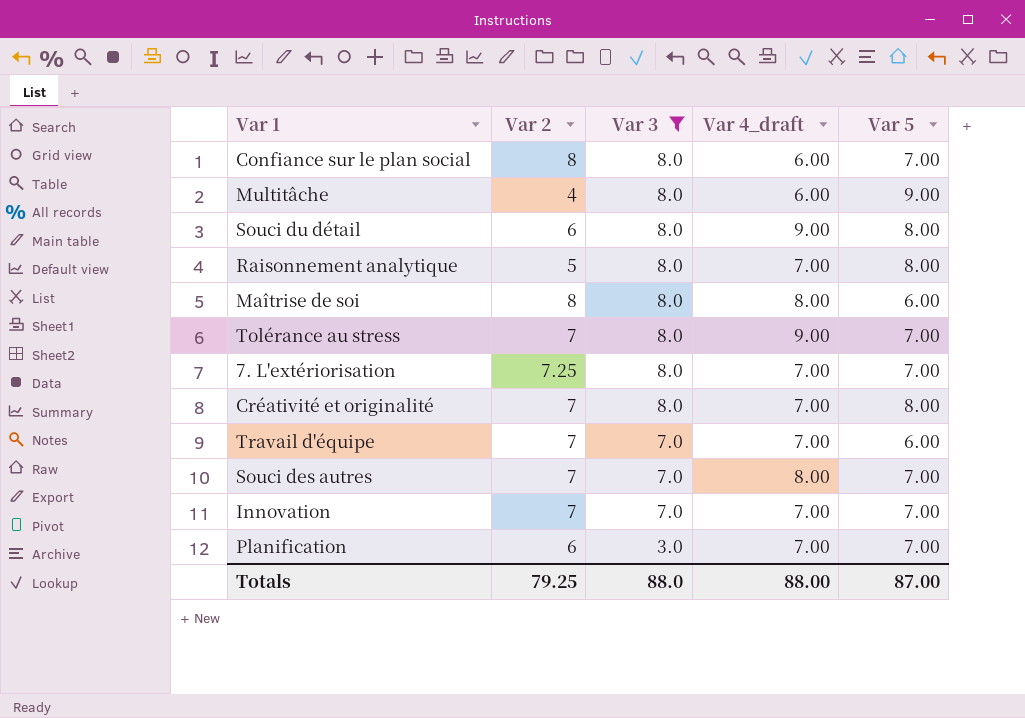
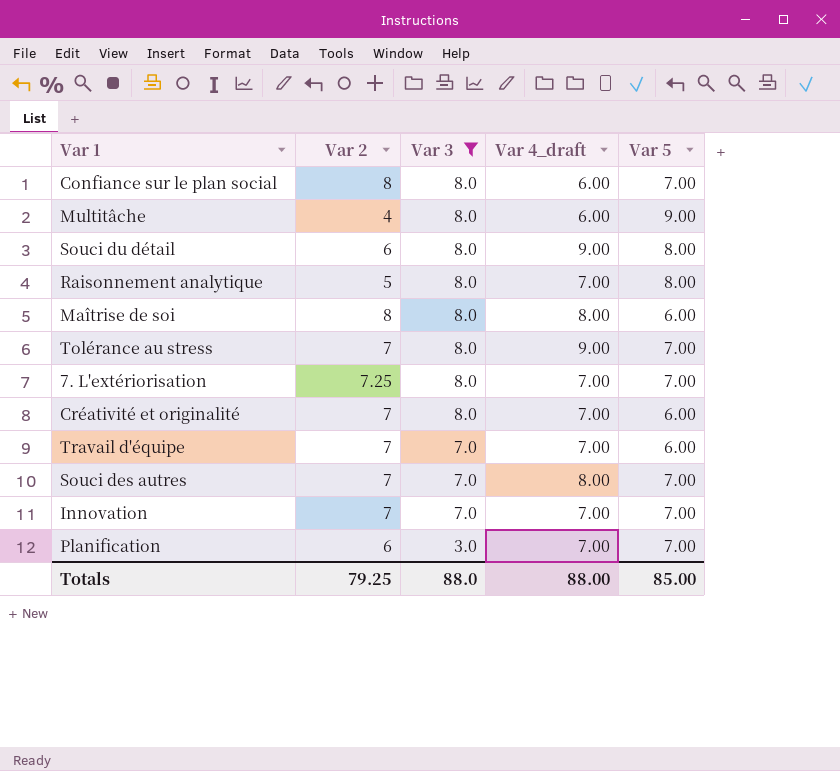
Créativité et originalité | Var 5: 8.00 -> 6.00
Totals | Var 5: 87.00 -> 85.00

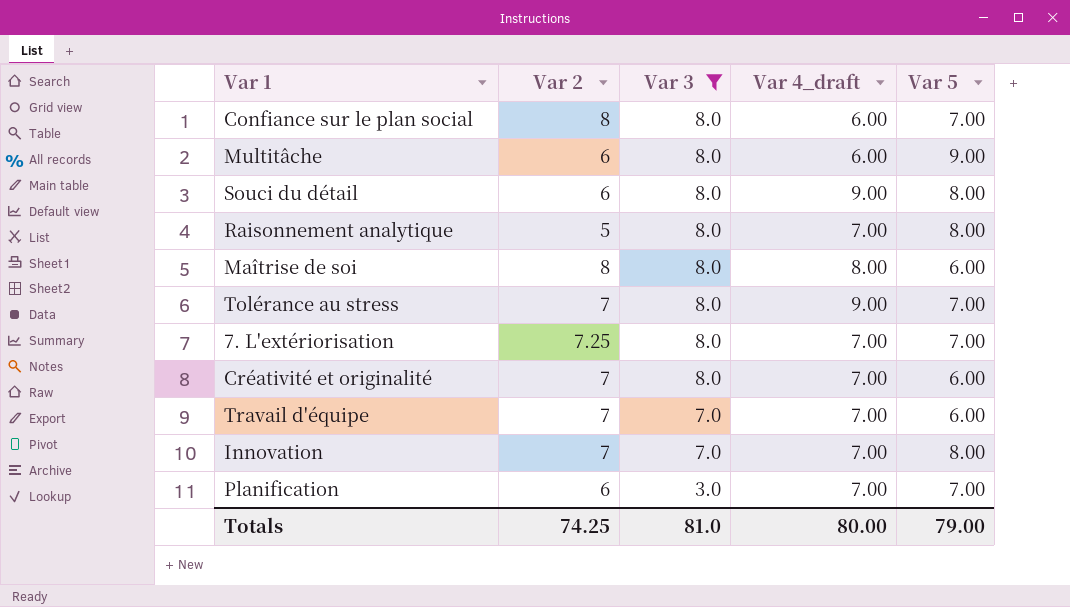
row Souci des autres: 7 | 7.0 | 8.00 | 7.00 -> none
Multitâche | Var 2: 4 -> 6
Innovation | Var 5: 7.00 -> 8.00
Totals | Var 2: 79.25 -> 74.25
Totals | Var 3: 88.0 -> 81.0
Totals | Var 4_draft: 88.00 -> 80.00
Totals | Var 5: 85.00 -> 79.00

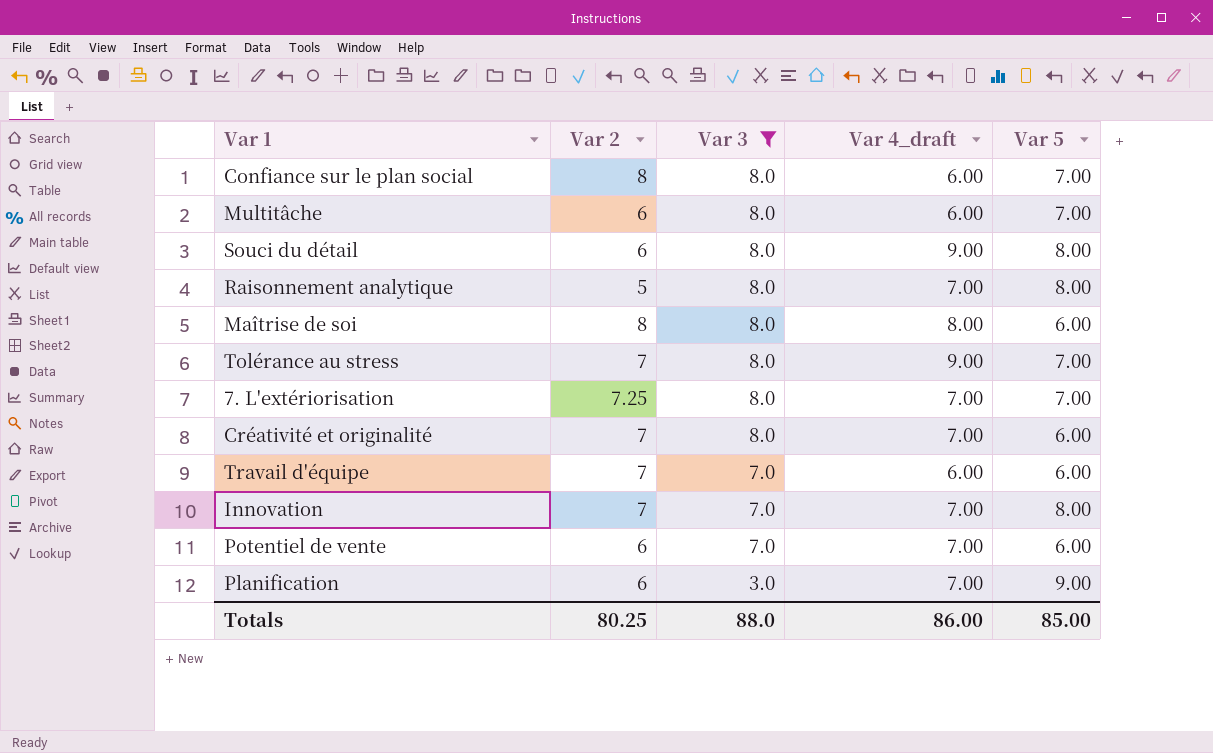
Multitâche | Var 5: 9.00 -> 7.00
Travail d'équipe | Var 4_draft: 7.00 -> 6.00
row Potentiel de vente: none -> 6 | 7.0 | 7.00 | 6.00
Planification | Var 5: 7.00 -> 9.00
Totals | Var 2: 74.25 -> 80.25
Totals | Var 3: 81.0 -> 88.0
Totals | Var 4_draft: 80.00 -> 86.00
Totals | Var 5: 79.00 -> 85.00

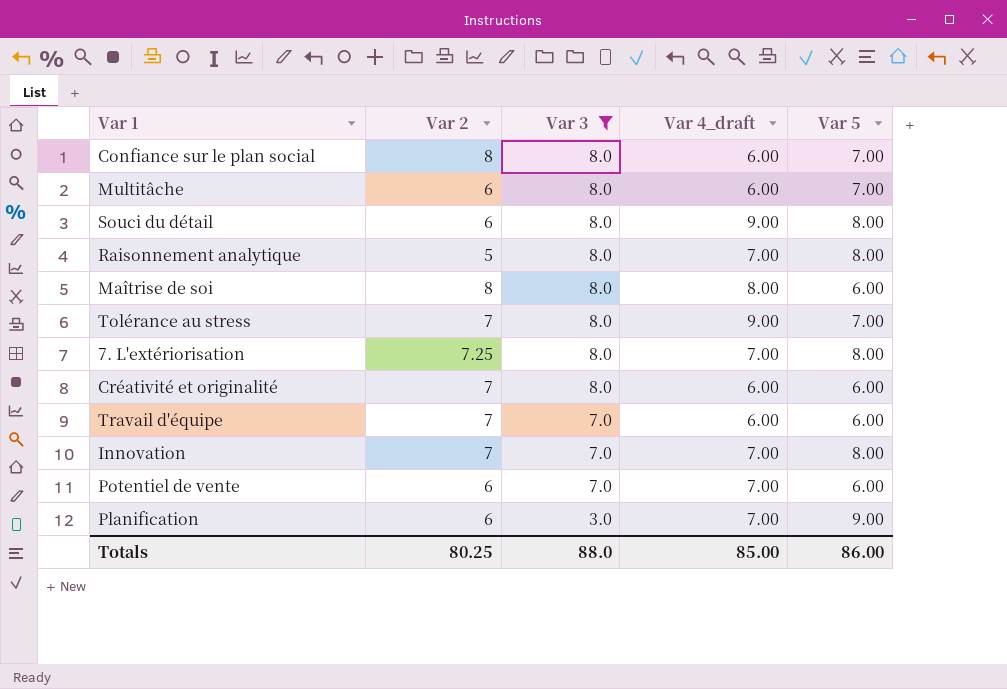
7. L'extériorisation | Var 5: 7.00 -> 8.00
Créativité et originalité | Var 4_draft: 7.00 -> 6.00
Totals | Var 4_draft: 86.00 -> 85.00
Totals | Var 5: 85.00 -> 86.00

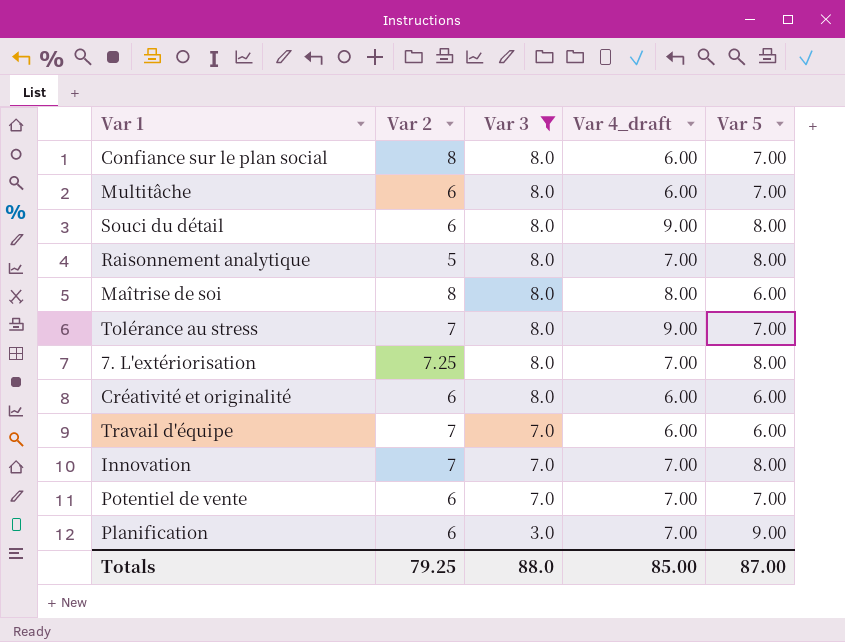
Créativité et originalité | Var 2: 7 -> 6
Potentiel de vente | Var 5: 6.00 -> 7.00
Totals | Var 2: 80.25 -> 79.25
Totals | Var 5: 86.00 -> 87.00

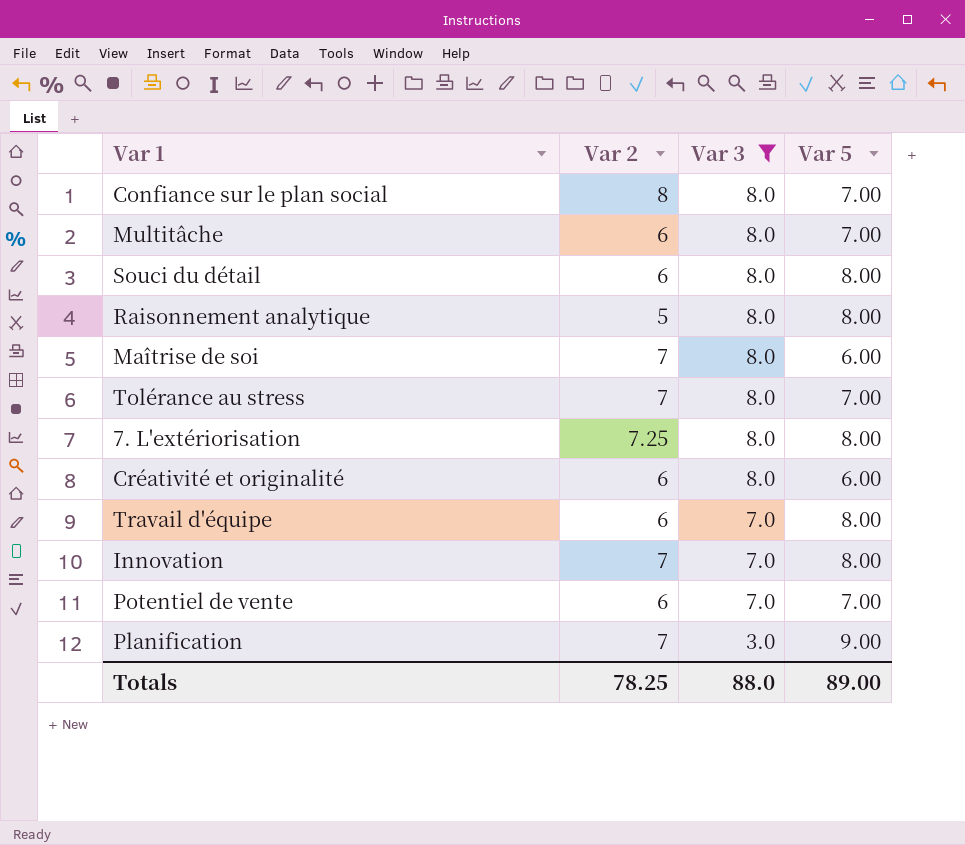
column Var 4_draft | position: 4 -> none
Maîtrise de soi | Var 2: 8 -> 7
Travail d'équipe | Var 2: 7 -> 6
Travail d'équipe | Var 5: 6.00 -> 8.00
Planification | Var 2: 6 -> 7
Totals | Var 2: 79.25 -> 78.25
Totals | Var 5: 87.00 -> 89.00

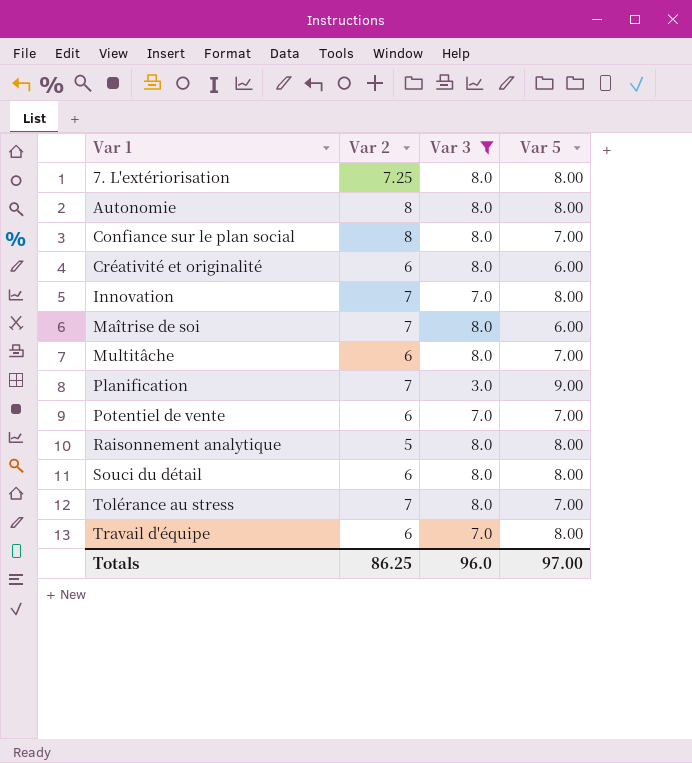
row order: Var 3 descending -> Var 1 ascending
row Autonomie: none -> 8 | 8.0 | 8.00
Totals | Var 2: 78.25 -> 86.25
Totals | Var 3: 88.0 -> 96.0
Totals | Var 5: 89.00 -> 97.00

